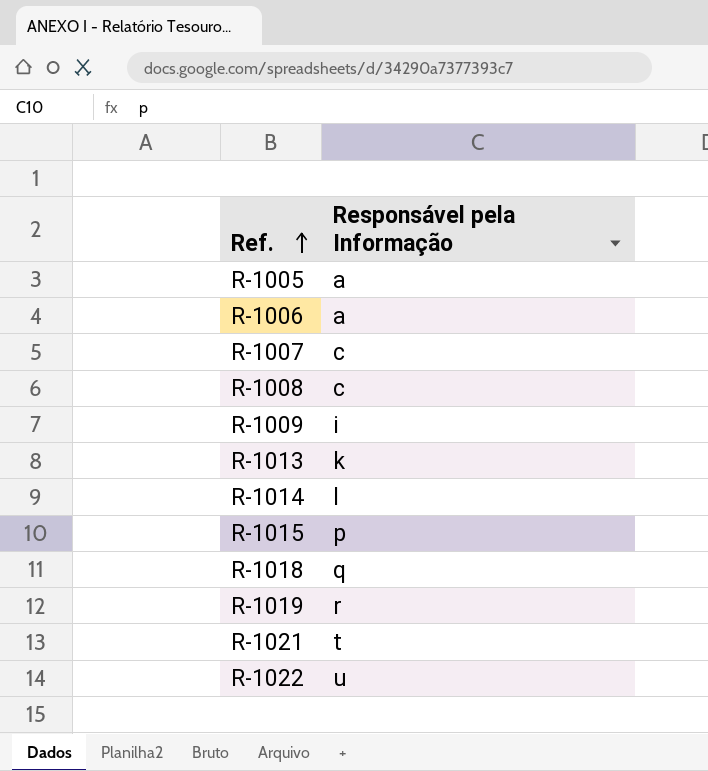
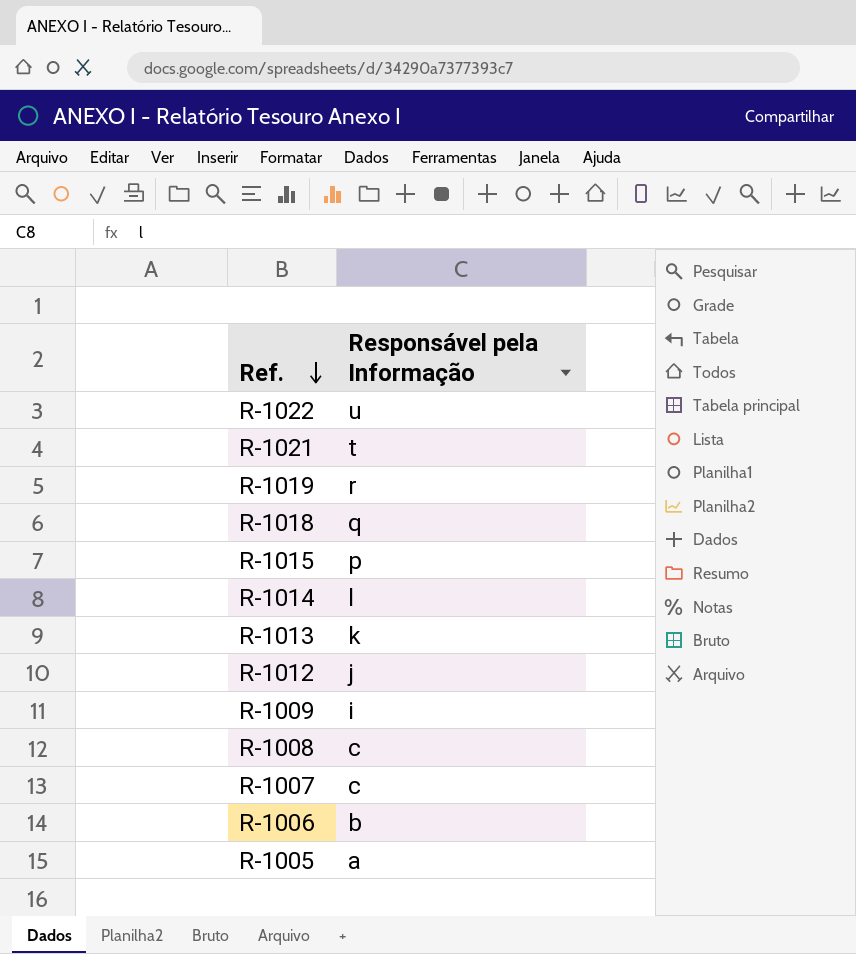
row order: Ref. ascending -> Ref. descending
row R-1012: none -> j
R-1006 | Responsável pela Informação: a -> b

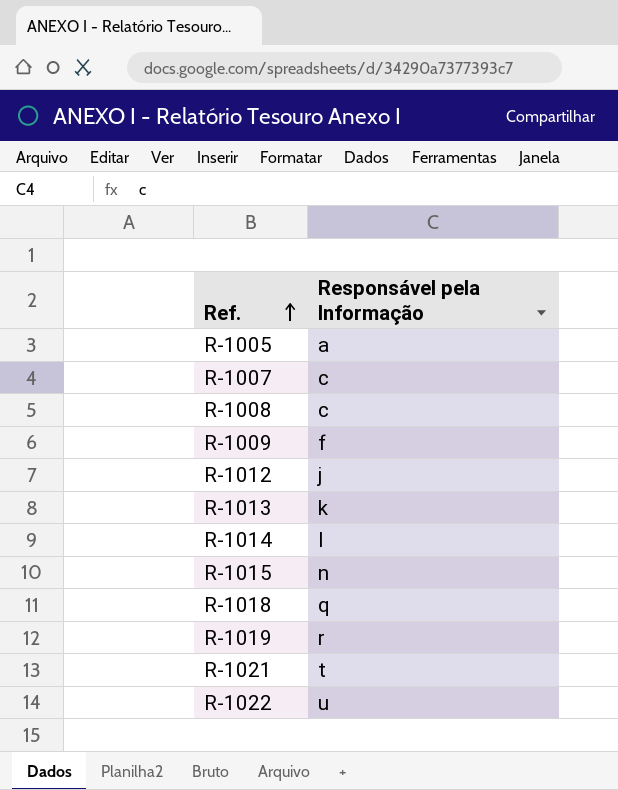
row order: Ref. descending -> Ref. ascending
row R-1006: b -> none
R-1009 | Responsável pela Informação: i -> f
R-1015 | Responsável pela Informação: p -> n

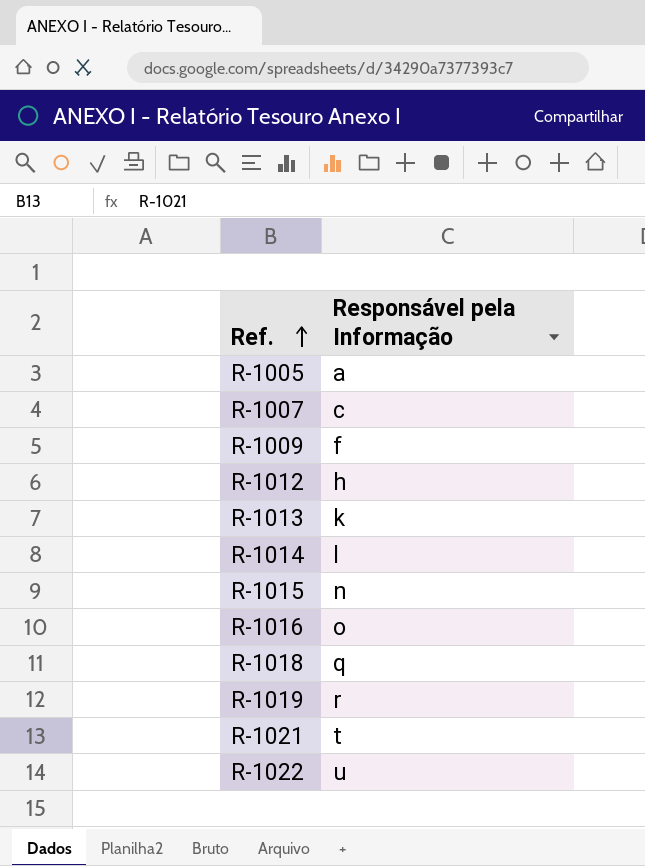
row R-1008: c -> none
R-1012 | Responsável pela Informação: j -> h
row R-1016: none -> o

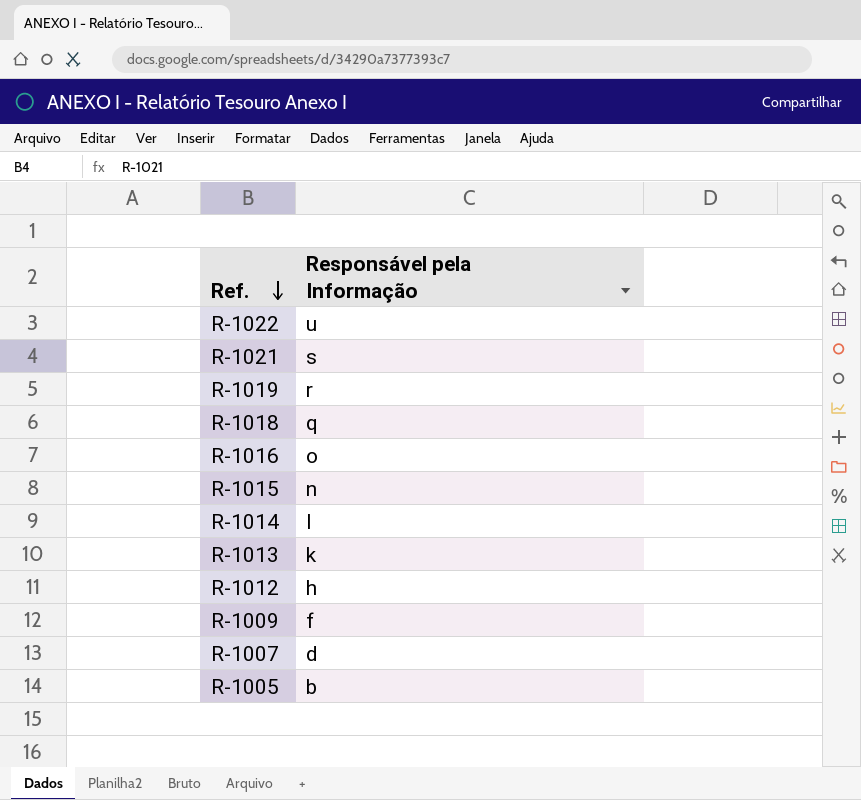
row order: Ref. ascending -> Ref. descending
R-1021 | Responsável pela Informação: t -> s
R-1007 | Responsável pela Informação: c -> d
R-1005 | Responsável pela Informação: a -> b

